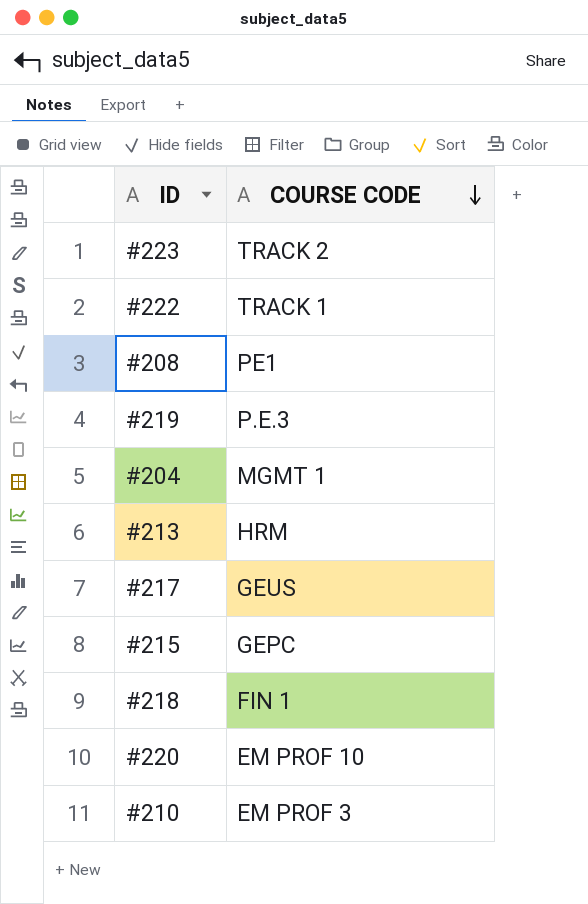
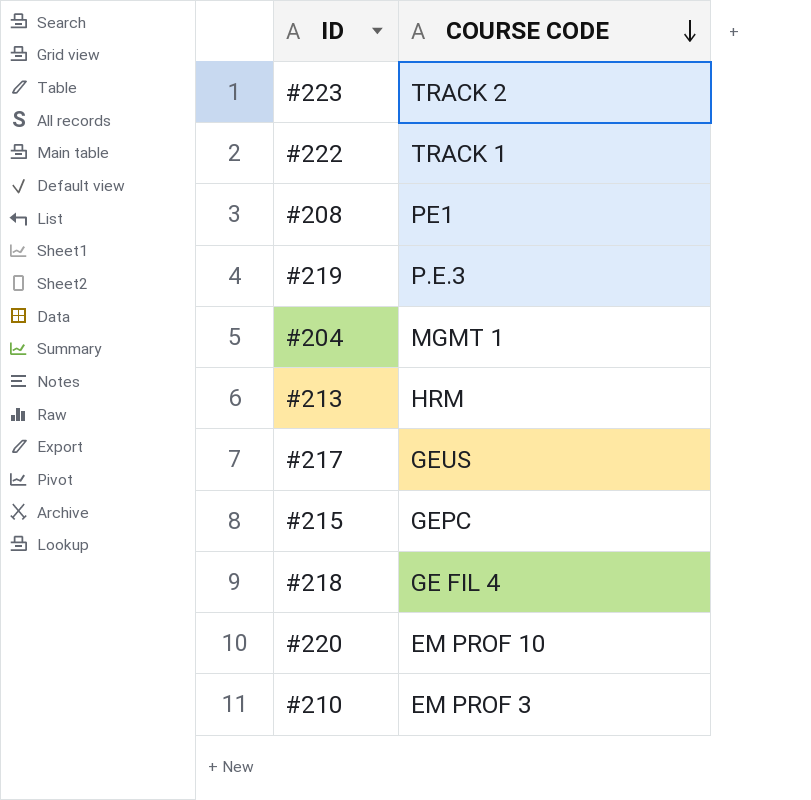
#218 | COURSE CODE: FIN 1 -> GE FIL 4

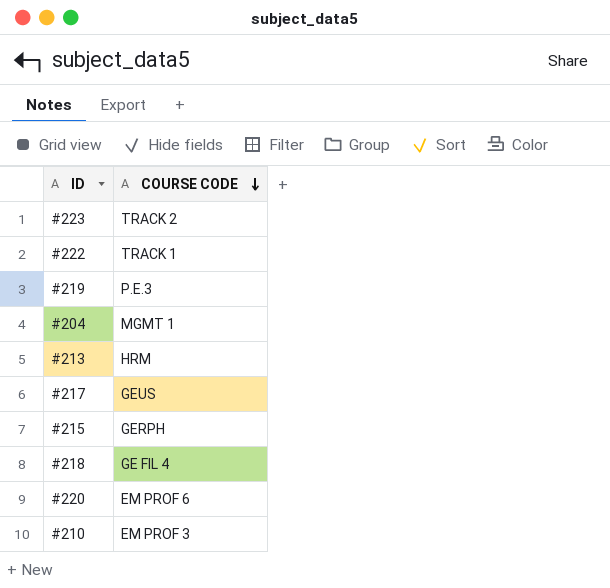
row #208: PE1 -> none
#215 | COURSE CODE: GEPC -> GERPH
#220 | COURSE CODE: EM PROF 10 -> EM PROF 6

